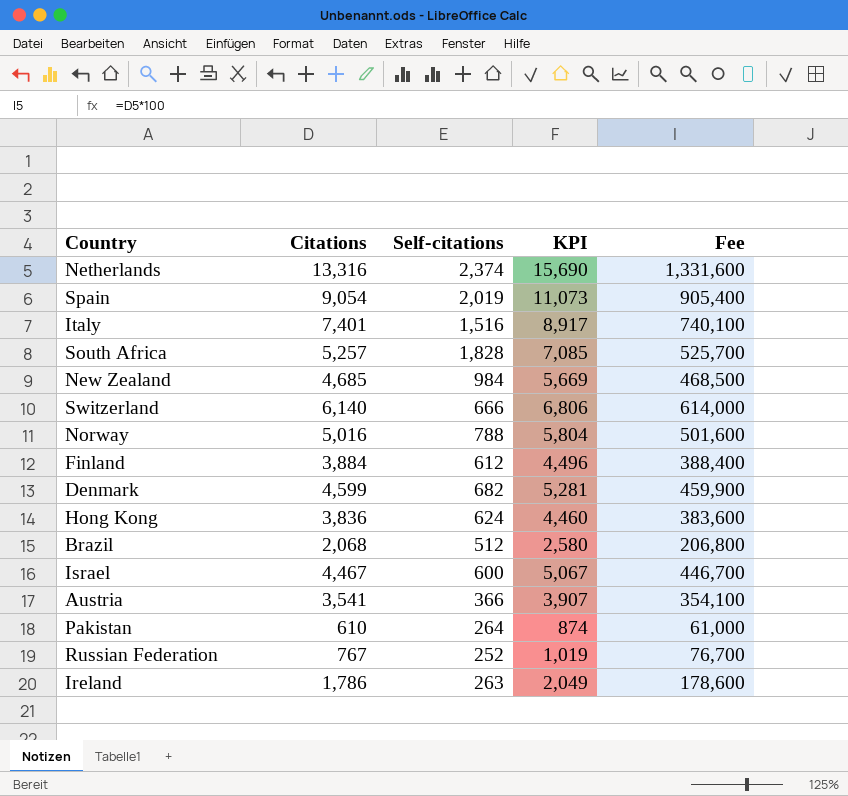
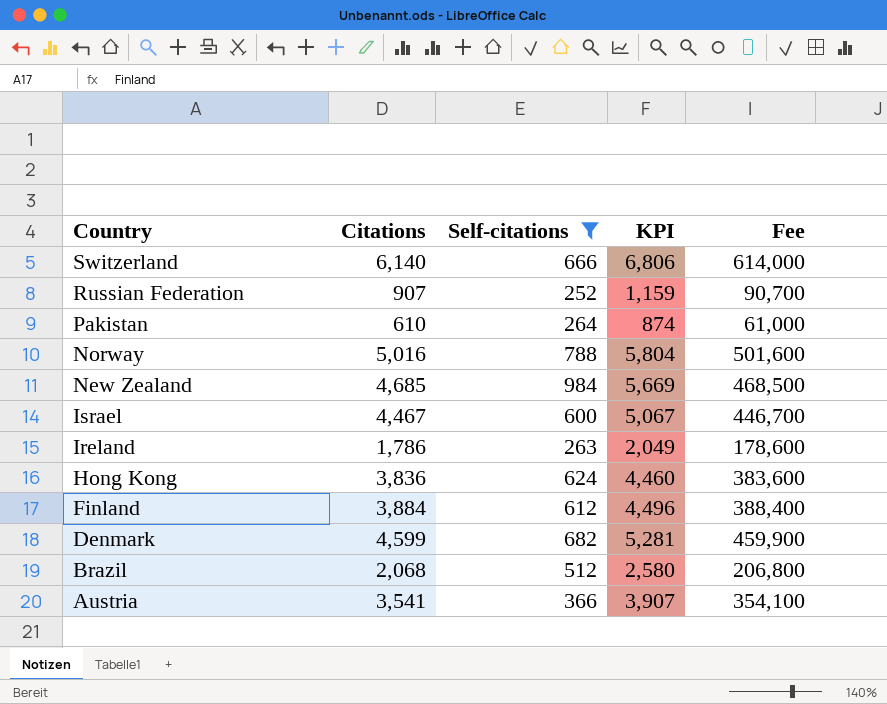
filter: none -> Self-citations <= 984
row order: none -> Country descending
Russian Federation | Citations: 767 -> 907
Russian Federation | KPI: 1,019 -> 1,159
Russian Federation | Fee: 76,700 -> 90,700

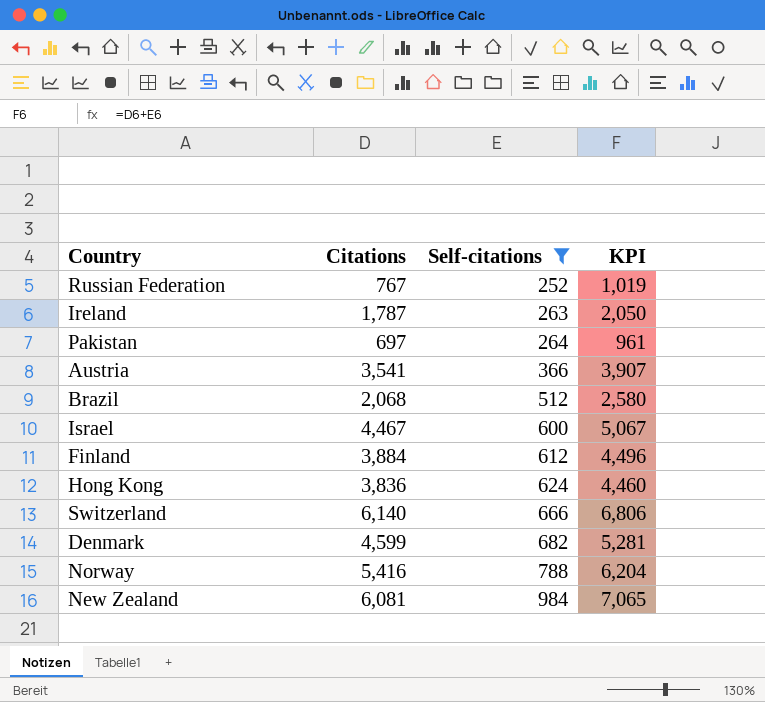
row order: Country descending -> Self-citations ascending
column Fee | formula: [Citations] * 100 -> none
Russian Federation | Citations: 907 -> 767
Russian Federation | KPI: 1,159 -> 1,019
Ireland | Citations: 1,786 -> 1,787
Ireland | KPI: 2,049 -> 2,050
Pakistan | Citations: 610 -> 697
Pakistan | KPI: 874 -> 961
Norway | Citations: 5,016 -> 5,416
Norway | KPI: 5,804 -> 6,204
New Zealand | Citations: 4,685 -> 6,081
New Zealand | KPI: 5,669 -> 7,065

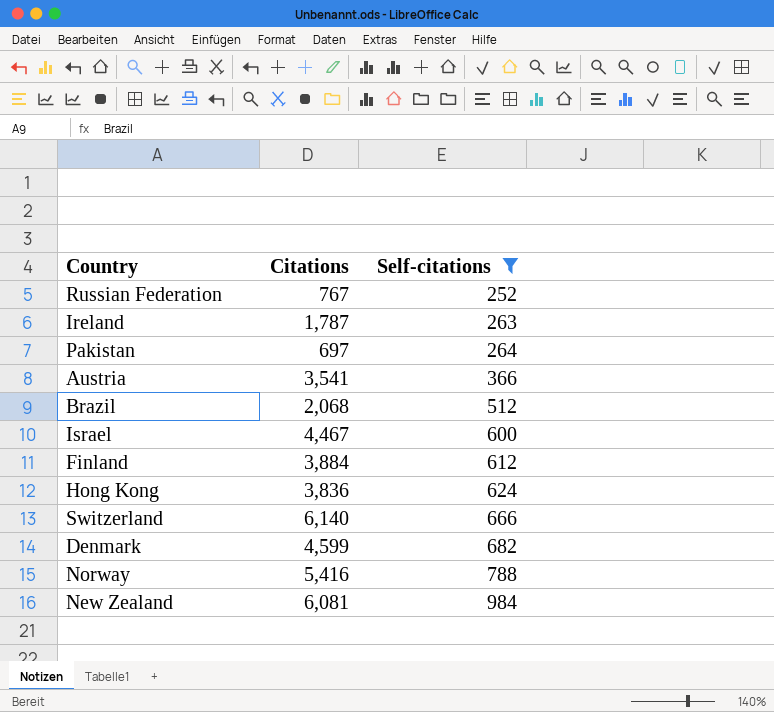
column KPI | formula: [Citations] + [Self-citations] -> none

